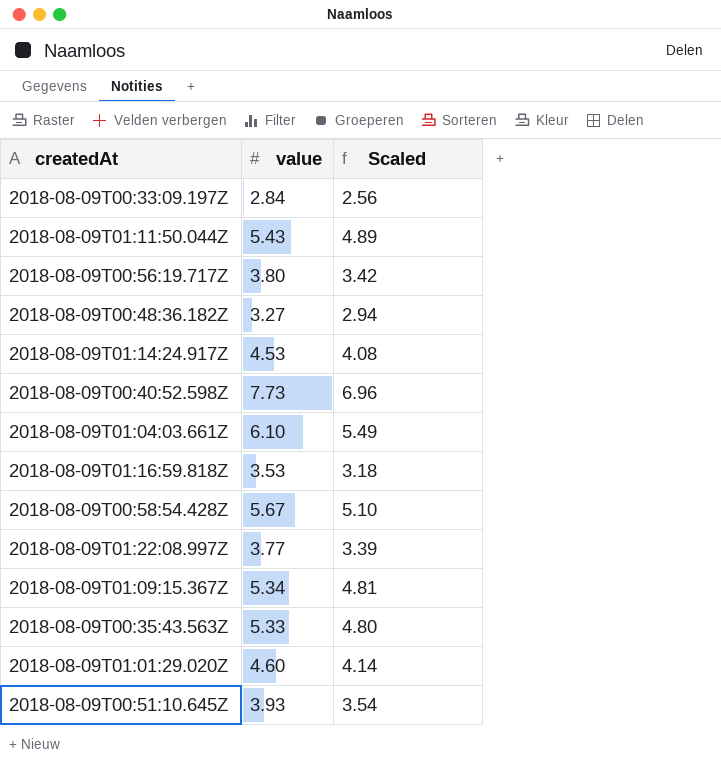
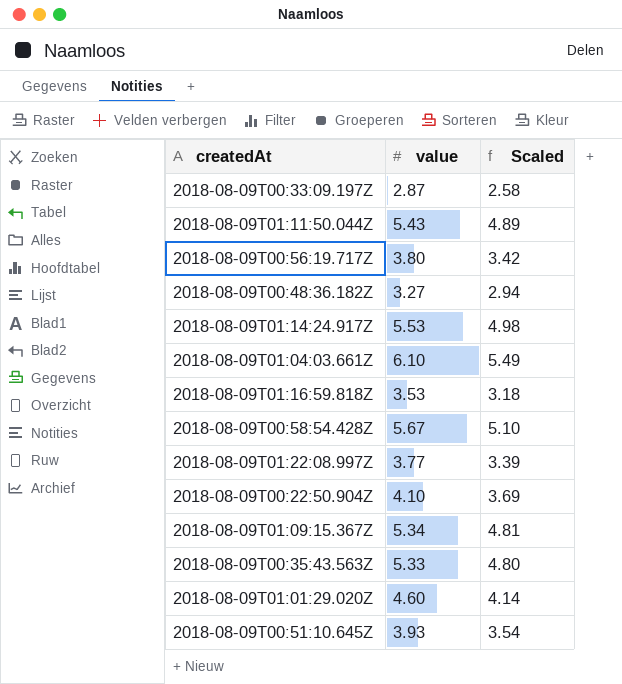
row 2018-08-09T00:40:52.598Z: 7.73 | 6.96 -> none
2018-08-09T00:33:09.197Z | value: 2.84 -> 2.87
2018-08-09T00:33:09.197Z | Scaled: 2.56 -> 2.58
2018-08-09T01:14:24.917Z | value: 4.53 -> 5.53
2018-08-09T01:14:24.917Z | Scaled: 4.08 -> 4.98
row 2018-08-09T00:22:50.904Z: none -> 4.10 | 3.69

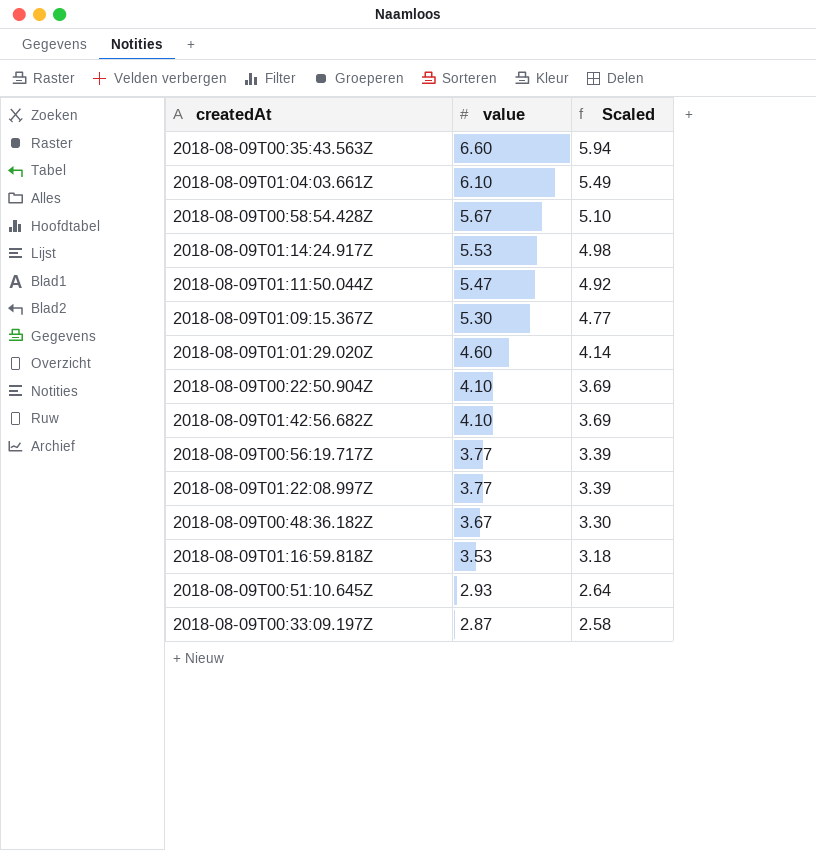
row order: none -> value descending
2018-08-09T00:35:43.563Z | value: 5.33 -> 6.60
2018-08-09T00:35:43.563Z | Scaled: 4.80 -> 5.94
2018-08-09T01:11:50.044Z | value: 5.43 -> 5.47
2018-08-09T01:11:50.044Z | Scaled: 4.89 -> 4.92
2018-08-09T01:09:15.367Z | value: 5.34 -> 5.30
2018-08-09T01:09:15.367Z | Scaled: 4.81 -> 4.77
row 2018-08-09T01:42:56.682Z: none -> 4.10 | 3.69
2018-08-09T00:56:19.717Z | value: 3.80 -> 3.77
2018-08-09T00:56:19.717Z | Scaled: 3.42 -> 3.39
2018-08-09T00:48:36.182Z | value: 3.27 -> 3.67
2018-08-09T00:48:36.182Z | Scaled: 2.94 -> 3.30
2018-08-09T00:51:10.645Z | value: 3.93 -> 2.93
2018-08-09T00:51:10.645Z | Scaled: 3.54 -> 2.64

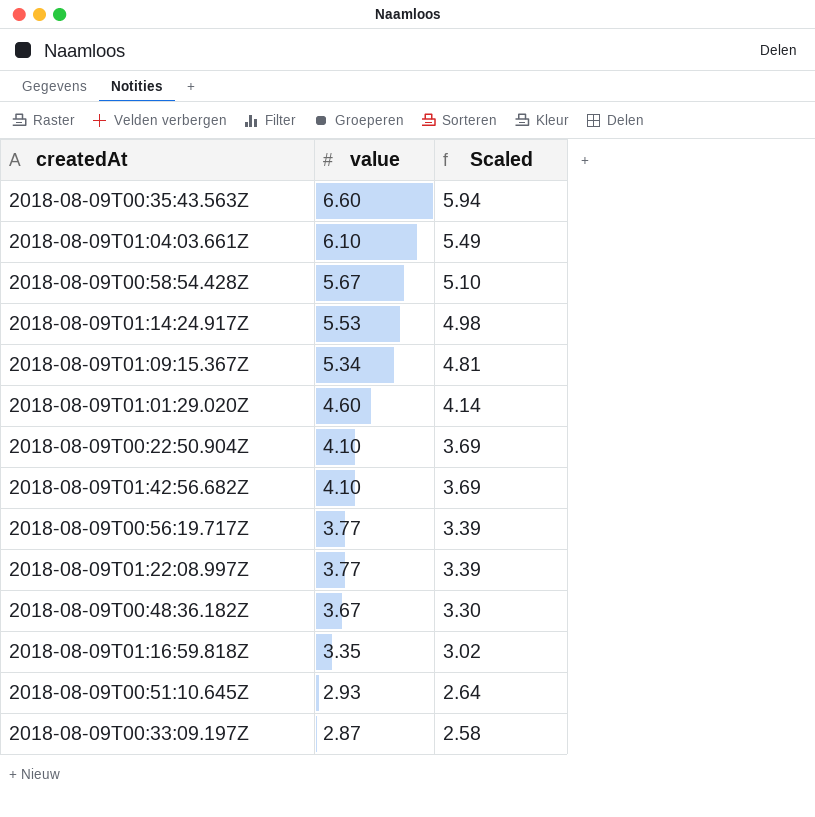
row 2018-08-09T01:11:50.044Z: 5.47 | 4.92 -> none
2018-08-09T01:09:15.367Z | value: 5.30 -> 5.34
2018-08-09T01:09:15.367Z | Scaled: 4.77 -> 4.81
2018-08-09T01:16:59.818Z | value: 3.53 -> 3.35
2018-08-09T01:16:59.818Z | Scaled: 3.18 -> 3.02

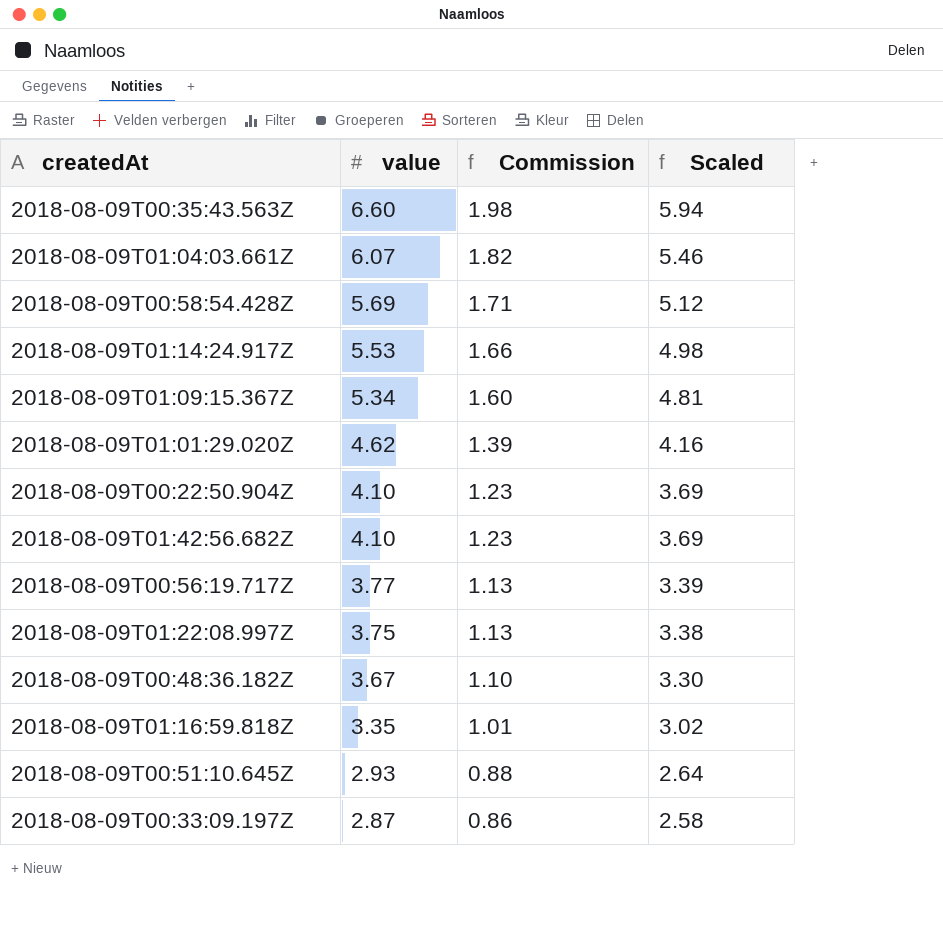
column Commission | formula: none -> [value] * 0.3
2018-08-09T01:04:03.661Z | value: 6.10 -> 6.07
2018-08-09T01:04:03.661Z | Scaled: 5.49 -> 5.46
2018-08-09T00:58:54.428Z | value: 5.67 -> 5.69
2018-08-09T00:58:54.428Z | Scaled: 5.10 -> 5.12
2018-08-09T01:01:29.020Z | value: 4.60 -> 4.62
2018-08-09T01:01:29.020Z | Scaled: 4.14 -> 4.16
2018-08-09T01:22:08.997Z | value: 3.77 -> 3.75
2018-08-09T01:22:08.997Z | Scaled: 3.39 -> 3.38

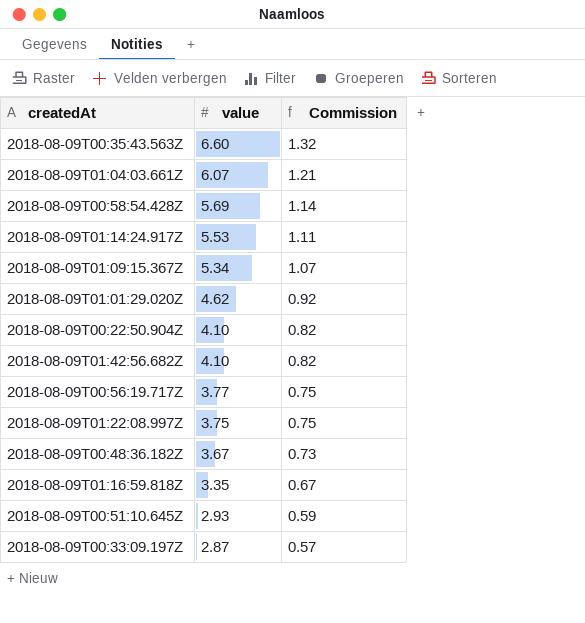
column Scaled | formula: [value] * 0.9 -> none
column Commission | formula: [value] * 0.3 -> [value] * 0.2

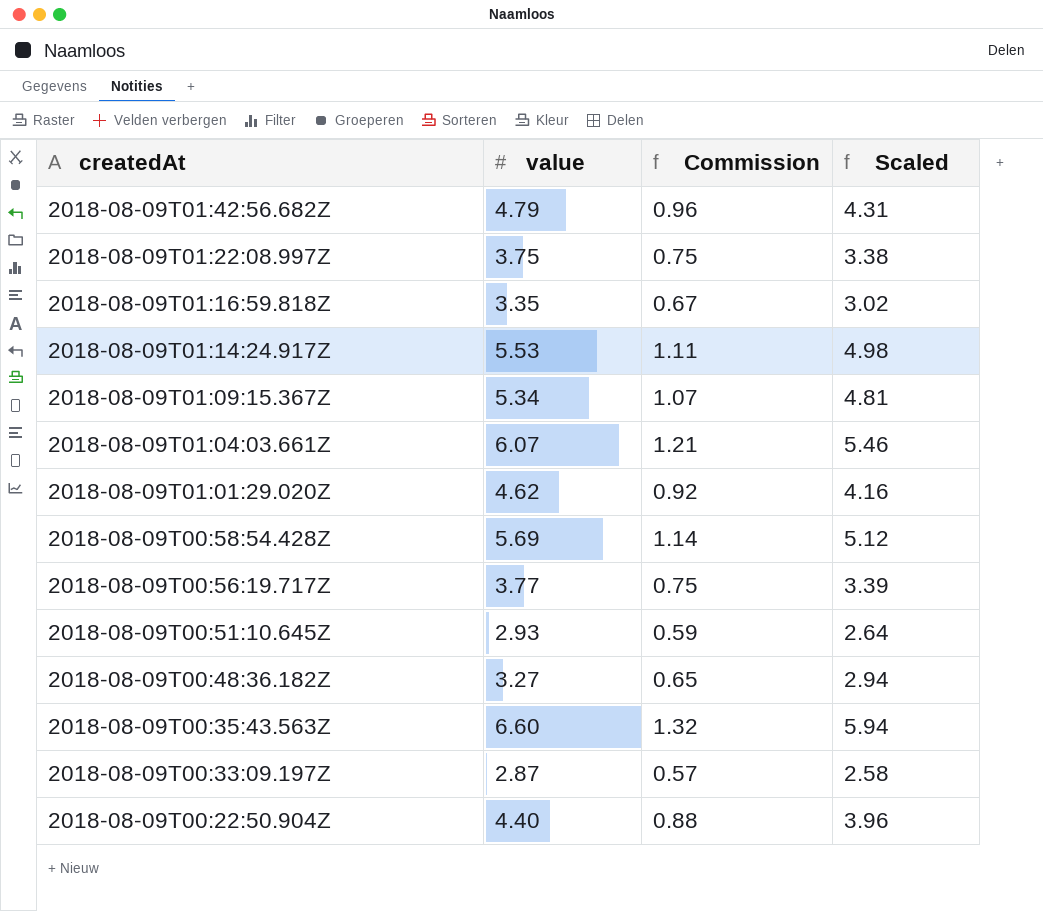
row order: value descending -> createdAt descending
column Scaled | formula: none -> [value] * 0.9
2018-08-09T01:42:56.682Z | value: 4.10 -> 4.79
2018-08-09T01:42:56.682Z | Commission: 0.82 -> 0.96
2018-08-09T00:48:36.182Z | value: 3.67 -> 3.27
2018-08-09T00:48:36.182Z | Commission: 0.73 -> 0.65
2018-08-09T00:22:50.904Z | value: 4.10 -> 4.40
2018-08-09T00:22:50.904Z | Commission: 0.82 -> 0.88

